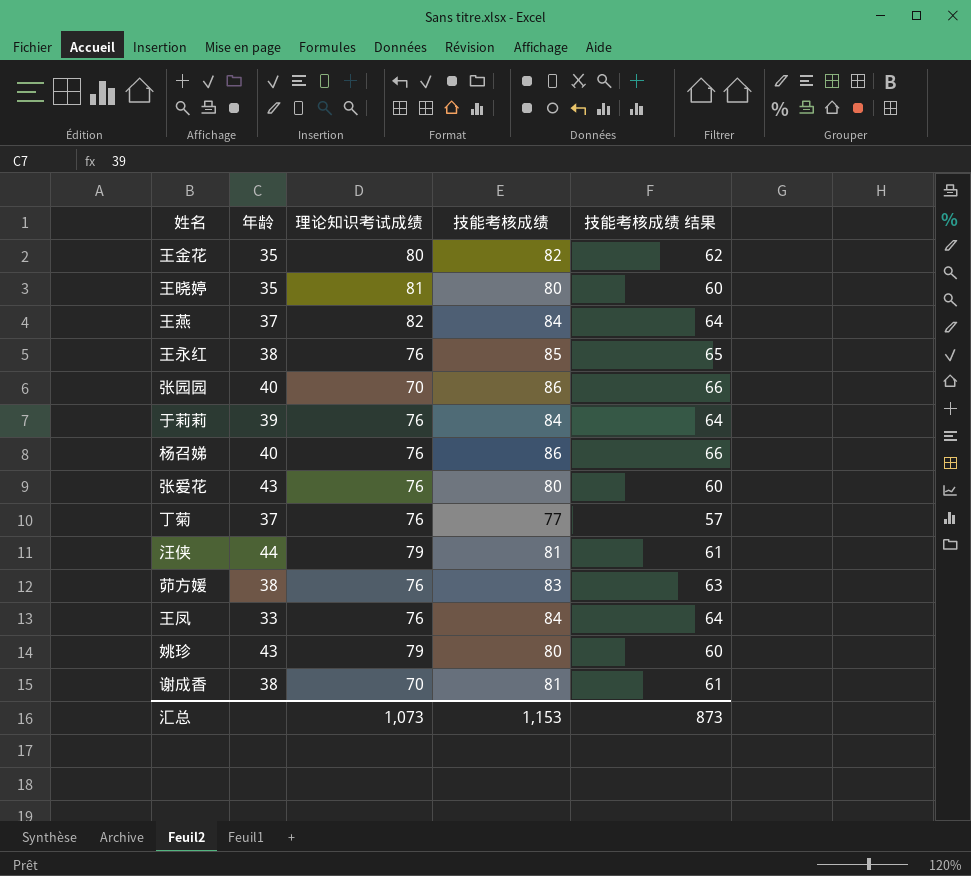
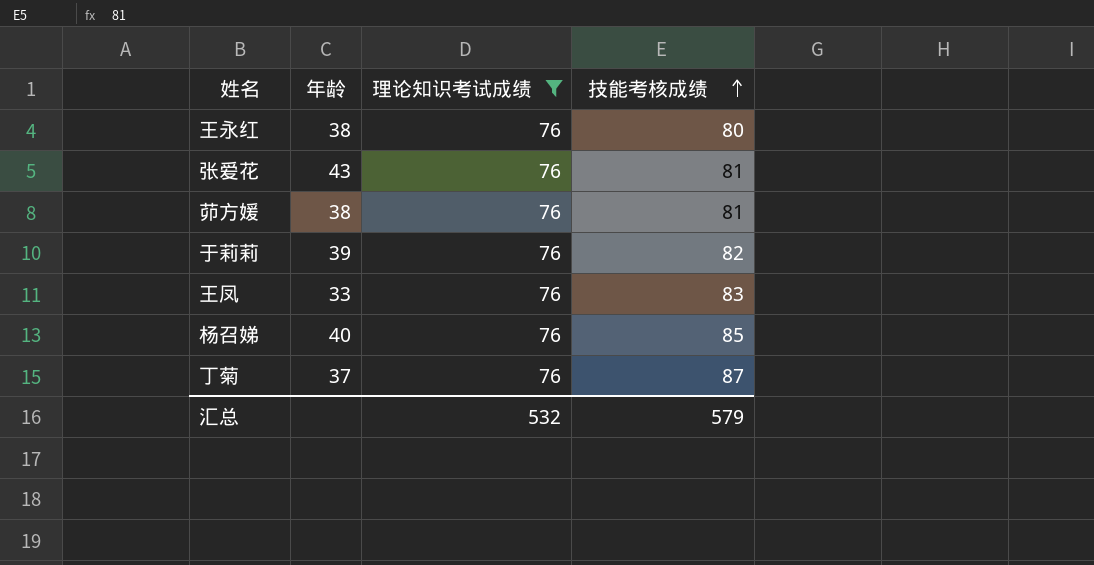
filter: none -> 理论知识考试成绩 = 76
row order: none -> 技能考核成绩 ascending
column 技能考核成绩 结果 | formula: [技能考核成绩] - 20 -> none
王永红 | 技能考核成绩: 85 -> 80
张爱花 | 技能考核成绩: 80 -> 81
茆方媛 | 技能考核成绩: 83 -> 81
于莉莉 | 技能考核成绩: 84 -> 82
王凤 | 技能考核成绩: 84 -> 83
杨召娣 | 技能考核成绩: 86 -> 85
丁菊 | 技能考核成绩: 77 -> 87
汇总 | 理论知识考试成绩: 1,073 -> 532
汇总 | 技能考核成绩: 1,153 -> 579

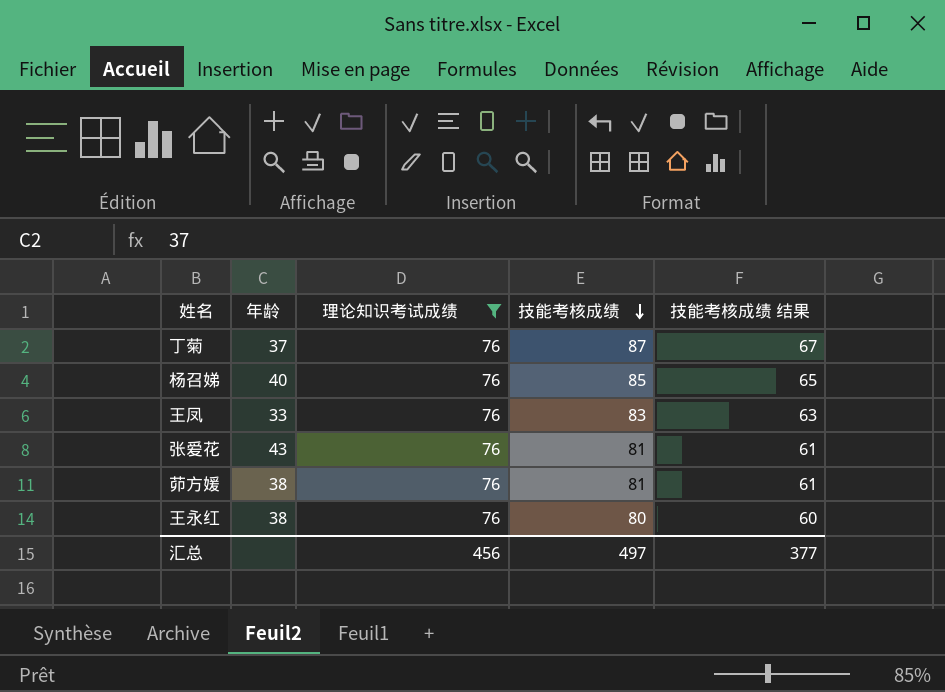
row order: 技能考核成绩 ascending -> 技能考核成绩 descending
column 技能考核成绩 结果 | formula: none -> [技能考核成绩] - 20
row 于莉莉: 39 | 76 | 82 -> none
汇总 | 理论知识考试成绩: 532 -> 456
汇总 | 技能考核成绩: 579 -> 497

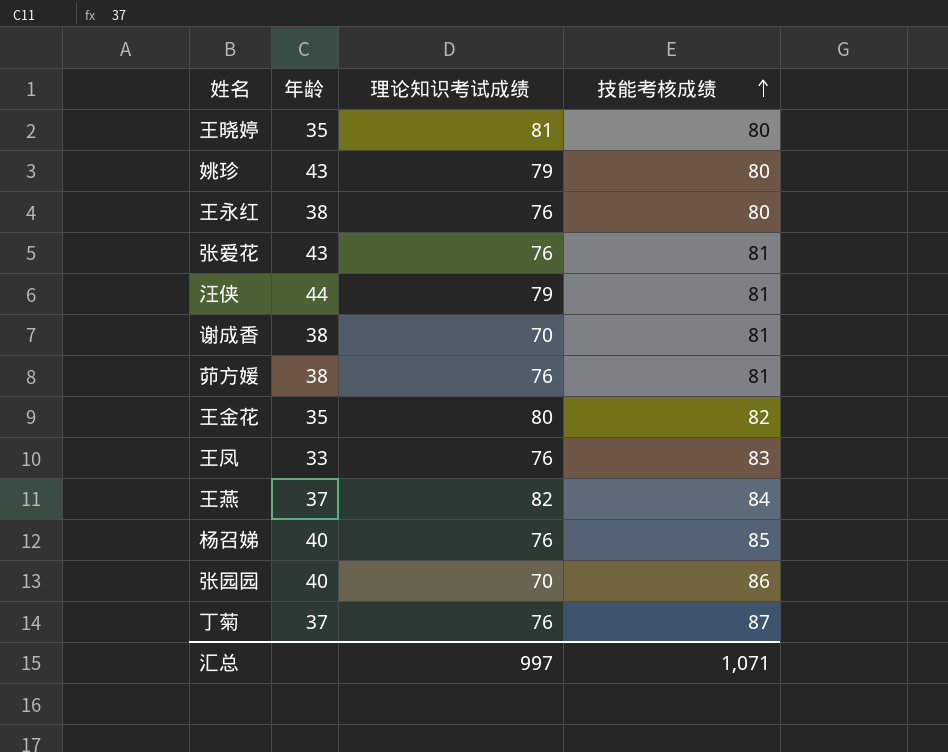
filter: 理论知识考试成绩 = 76 -> none
row order: 技能考核成绩 descending -> 技能考核成绩 ascending
column 技能考核成绩 结果 | formula: [技能考核成绩] - 20 -> none
汇总 | 理论知识考试成绩: 456 -> 997
汇总 | 技能考核成绩: 497 -> 1,071

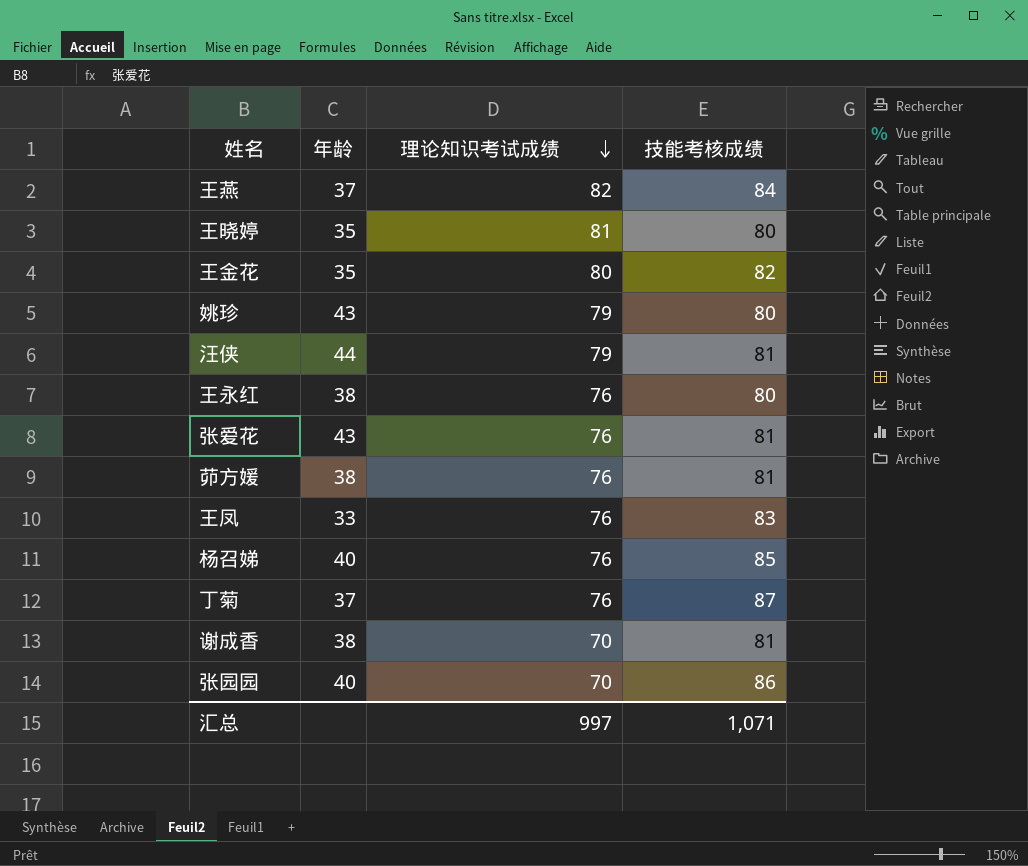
row order: 技能考核成绩 ascending -> 理论知识考试成绩 descending

